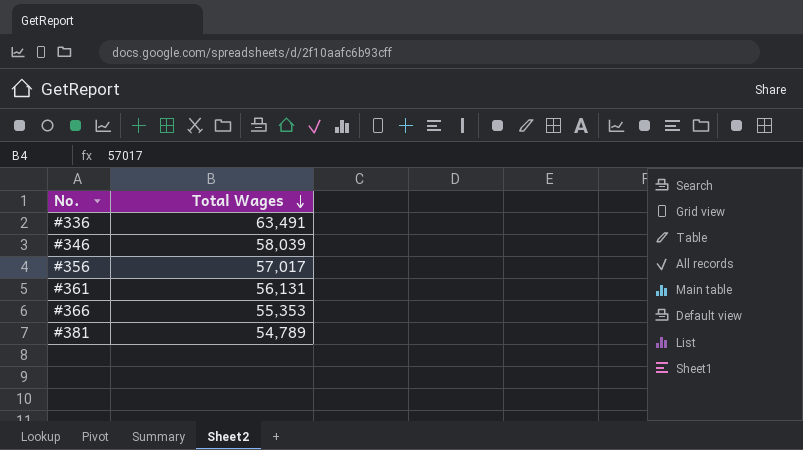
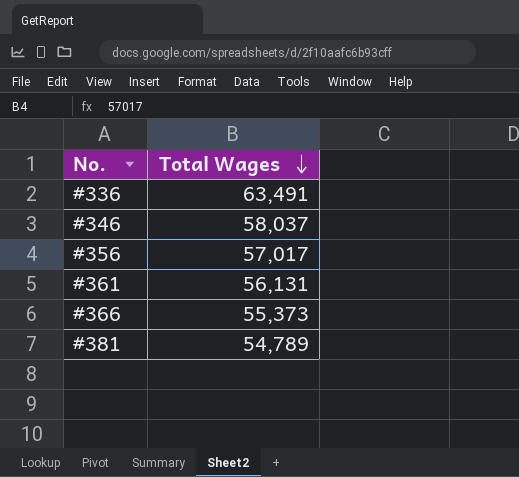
#346 | Total Wages: 58,039 -> 58,037
#366 | Total Wages: 55,353 -> 55,373

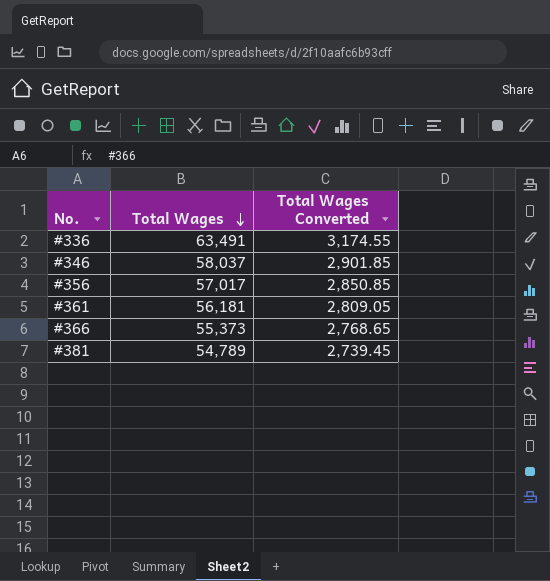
column Total Wages Converted | formula: none -> [Total Wages] * 0.05
#361 | Total Wages: 56,131 -> 56,181

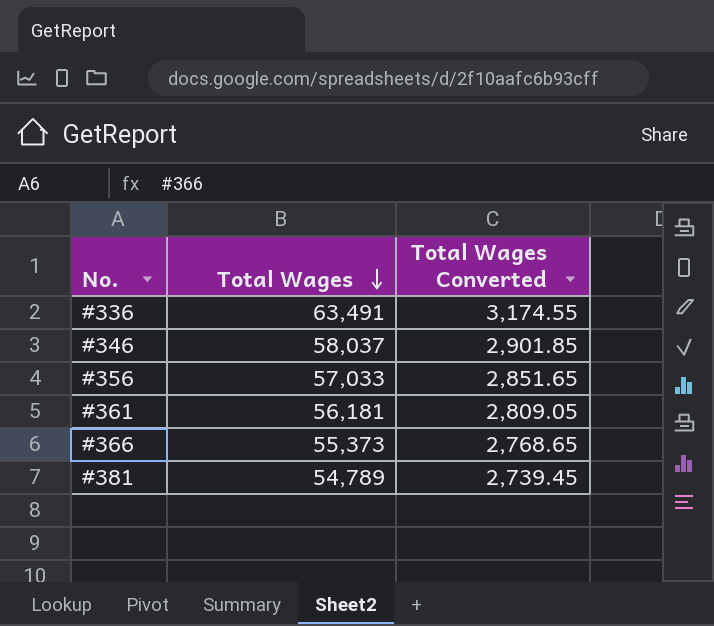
#356 | Total Wages: 57,017 -> 57,033
#356 | Total Wages Converted: 2,850.85 -> 2,851.65

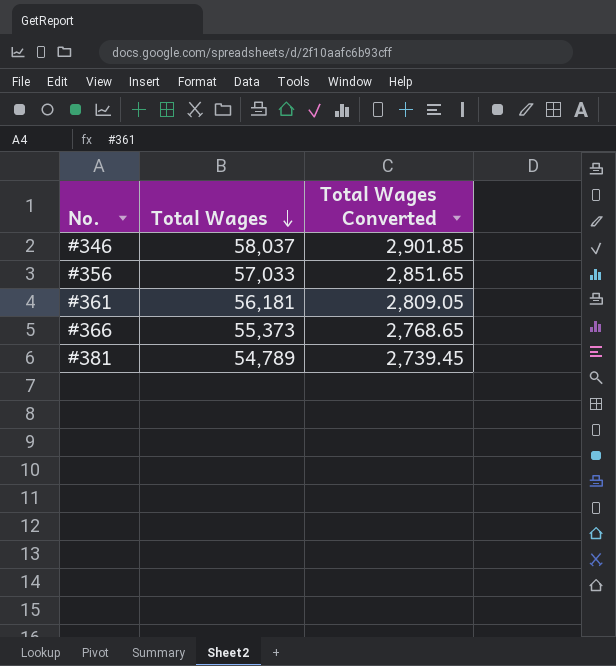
row #336: 63,491 | 3,174.55 -> none

